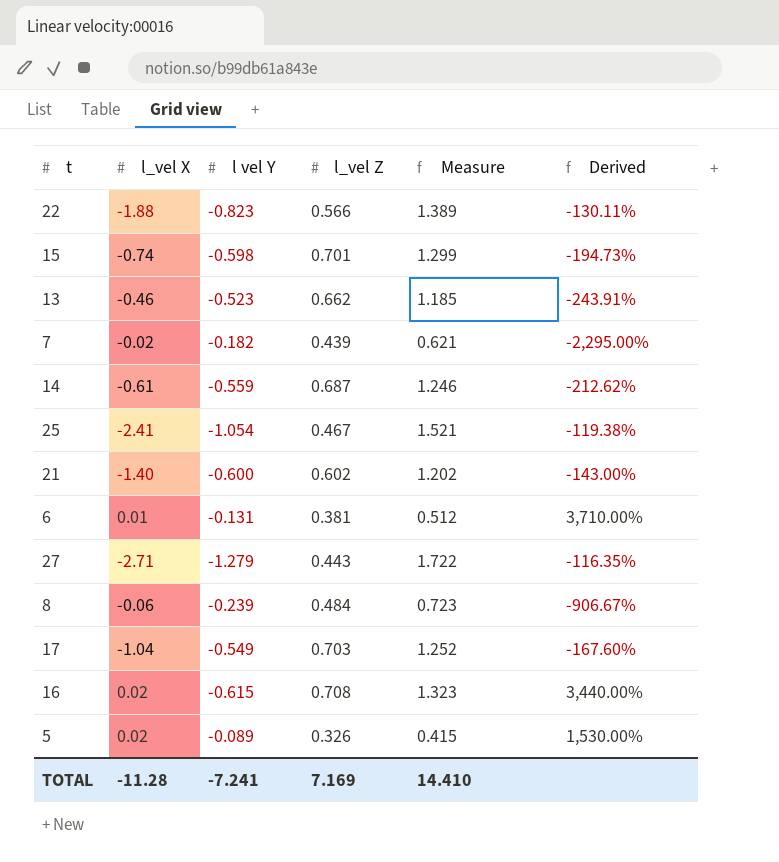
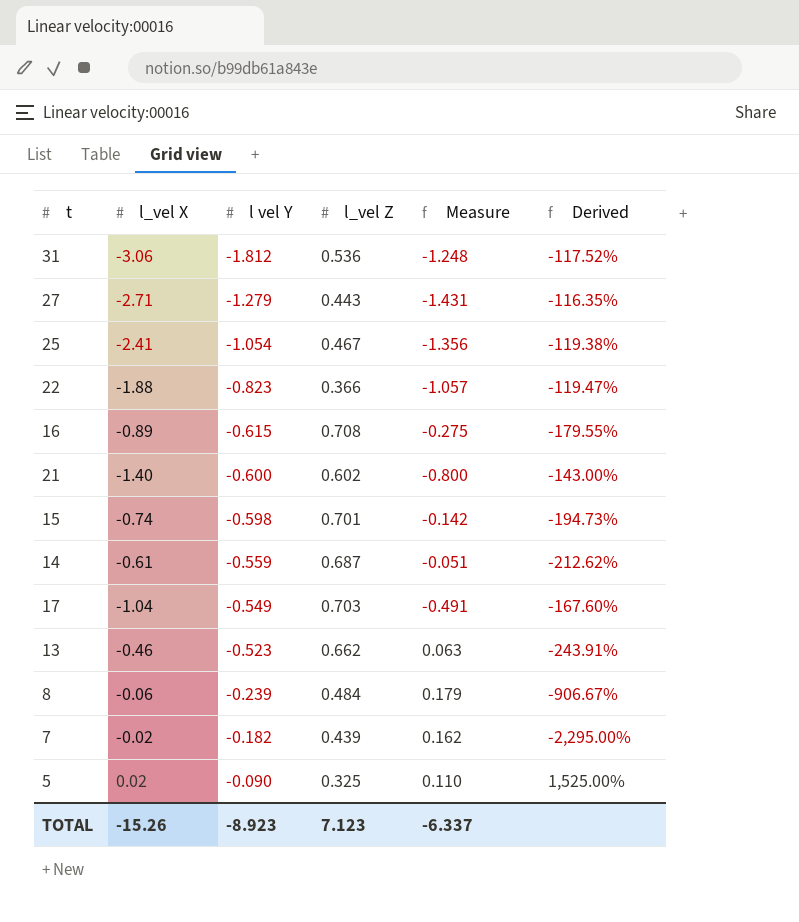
row order: none -> l vel Y ascending
column Measure | formula: [l_vel Z] - [l vel Y] -> [l_vel X] - [l vel Y]
row 6: 0.01 | -0.131 | 0.381 | 0.512 | 3,710.00% -> none
row 31: none -> -3.06 | -1.812 | 0.536 | -1.248 | -117.52%
22 | l_vel Z: 0.566 -> 0.366
22 | Derived: -130.11% -> -119.47%
16 | l_vel X: 0.02 -> -0.89
16 | Derived: 3,440.00% -> -179.55%
5 | l vel Y: -0.089 -> -0.090
5 | l_vel Z: 0.326 -> 0.325
5 | Derived: 1,530.00% -> 1,525.00%
TOTAL | l_vel X: -11.28 -> -15.26
TOTAL | l vel Y: -7.241 -> -8.923
TOTAL | l_vel Z: 7.169 -> 7.123
TOTAL | Measure: 14.410 -> -6.337

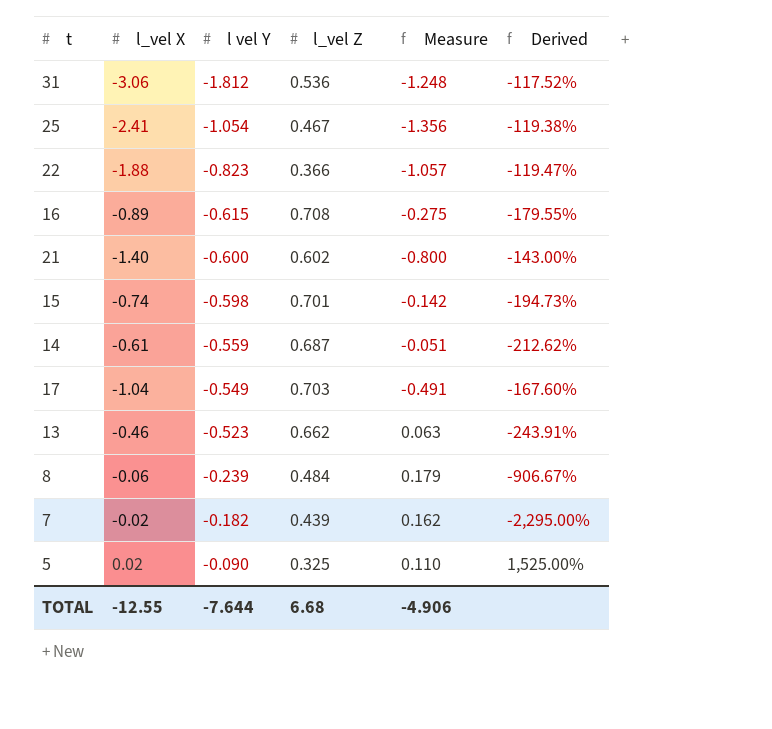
row 27: -2.71 | -1.279 | 0.443 | -1.431 | -116.35% -> none
TOTAL | l_vel X: -15.26 -> -12.55
TOTAL | l vel Y: -8.923 -> -7.644
TOTAL | l_vel Z: 7.123 -> 6.68
TOTAL | Measure: -6.337 -> -4.906

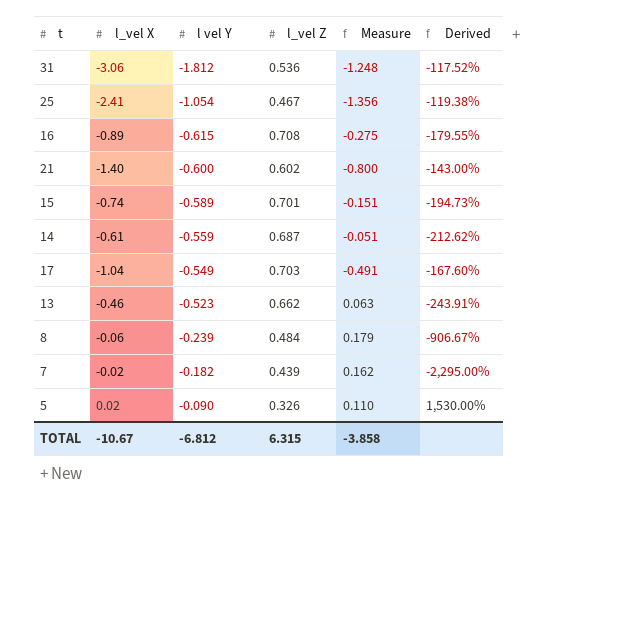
row 22: -1.88 | -0.823 | 0.366 | -1.057 | -119.47% -> none
15 | l vel Y: -0.598 -> -0.589
15 | Measure: -0.142 -> -0.151
5 | l_vel Z: 0.325 -> 0.326
5 | Derived: 1,525.00% -> 1,530.00%
TOTAL | l_vel X: -12.55 -> -10.67
TOTAL | l vel Y: -7.644 -> -6.812
TOTAL | l_vel Z: 6.68 -> 6.315
TOTAL | Measure: -4.906 -> -3.858

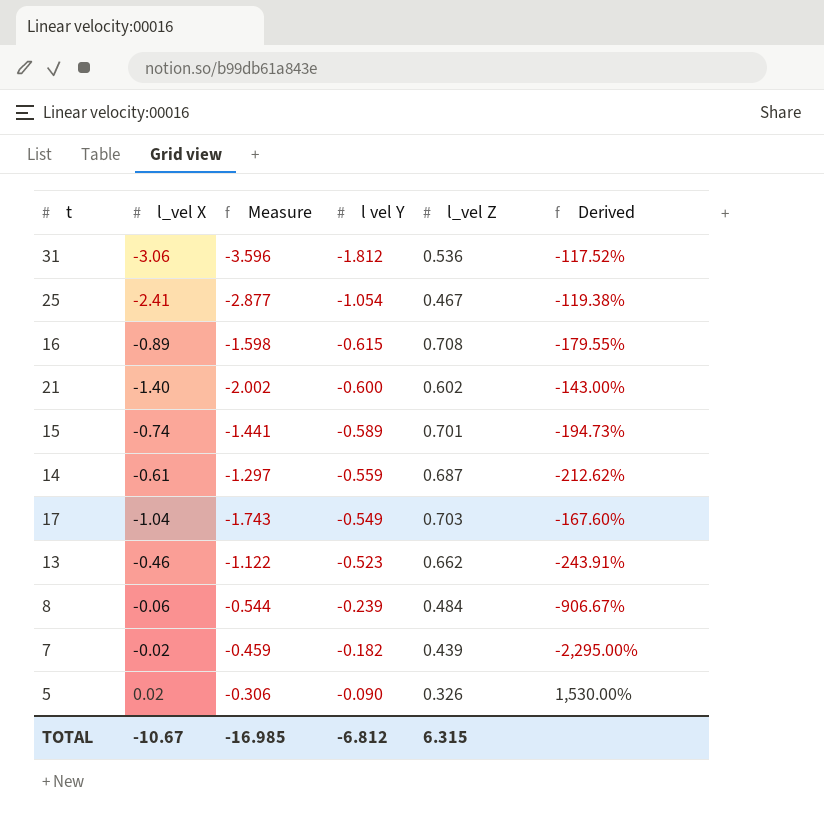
column Measure | formula: [l_vel X] - [l vel Y] -> [l_vel X] - [l_vel Z]
column Measure | position: 5 -> 3
TOTAL | Measure: -3.858 -> -16.985

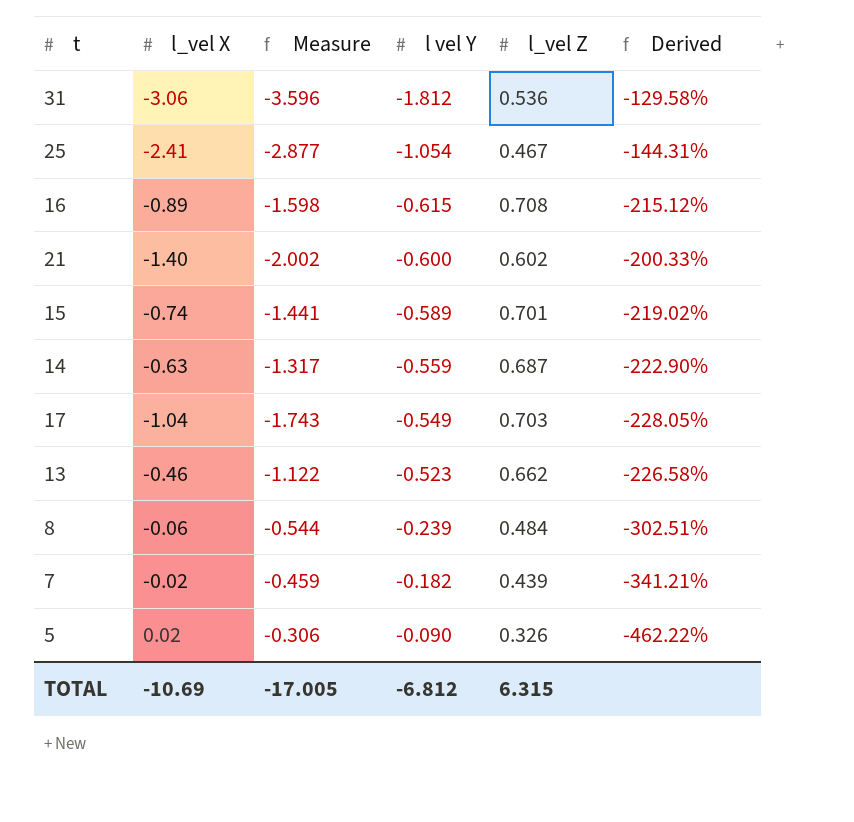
column Derived | formula: ([l_vel Z] - [l_vel X]) / [l_vel X] -> ([l_vel Z] - [l vel Y]) / [l vel Y]
14 | l_vel X: -0.61 -> -0.63
14 | Measure: -1.297 -> -1.317
TOTAL | l_vel X: -10.67 -> -10.69
TOTAL | Measure: -16.985 -> -17.005

